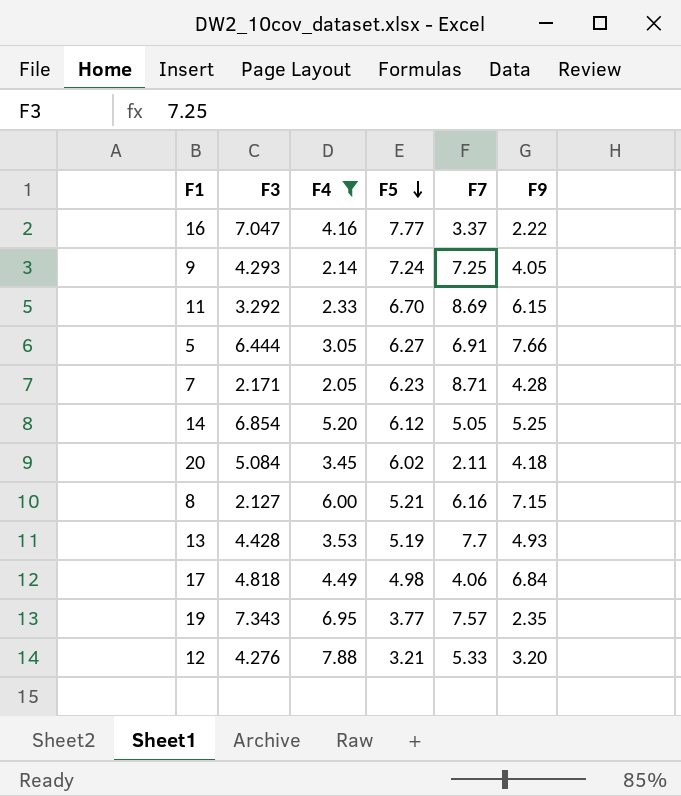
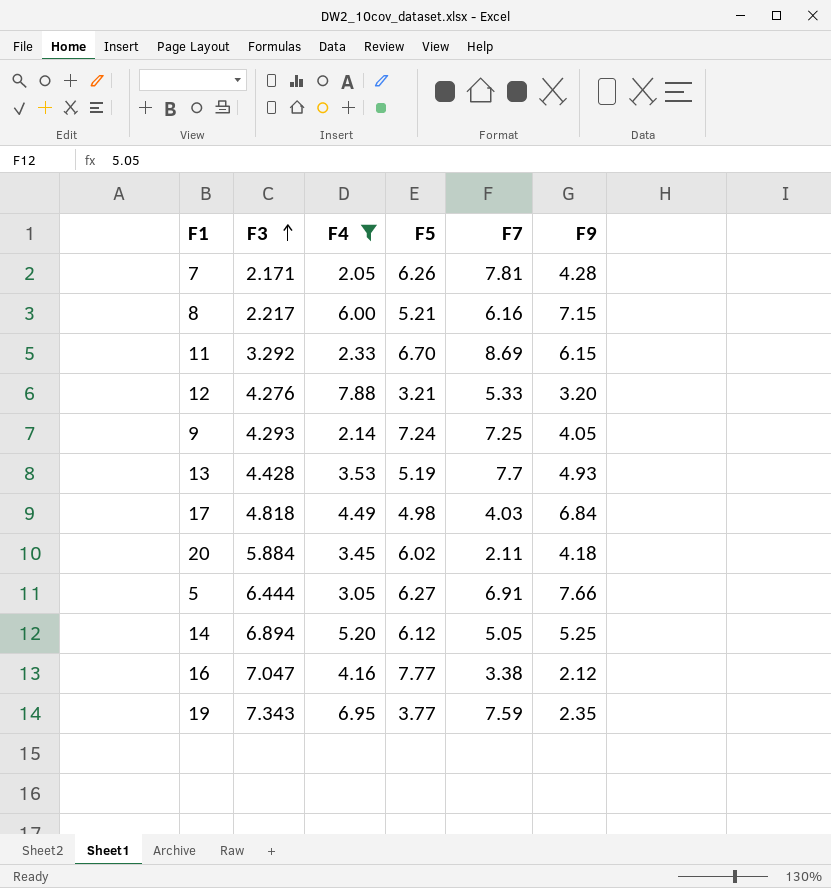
row order: F5 descending -> F3 ascending
7 | F5: 6.23 -> 6.26
7 | F7: 8.71 -> 7.81
8 | F3: 2.127 -> 2.217
17 | F7: 4.06 -> 4.03
20 | F3: 5.084 -> 5.884
14 | F3: 6.854 -> 6.894
16 | F7: 3.37 -> 3.38
16 | F9: 2.22 -> 2.12
19 | F7: 7.57 -> 7.59

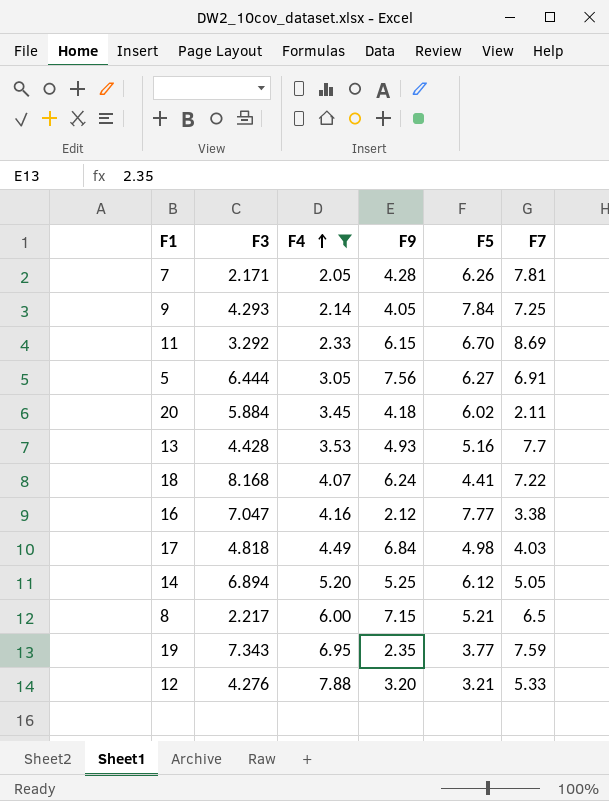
row order: F3 ascending -> F4 ascending
column F9 | position: 6 -> 4
9 | F5: 7.24 -> 7.84
5 | F9: 7.66 -> 7.56
13 | F5: 5.19 -> 5.16
row 18: none -> 8.168 | 4.07 | 6.24 | 4.41 | 7.22
8 | F7: 6.16 -> 6.5

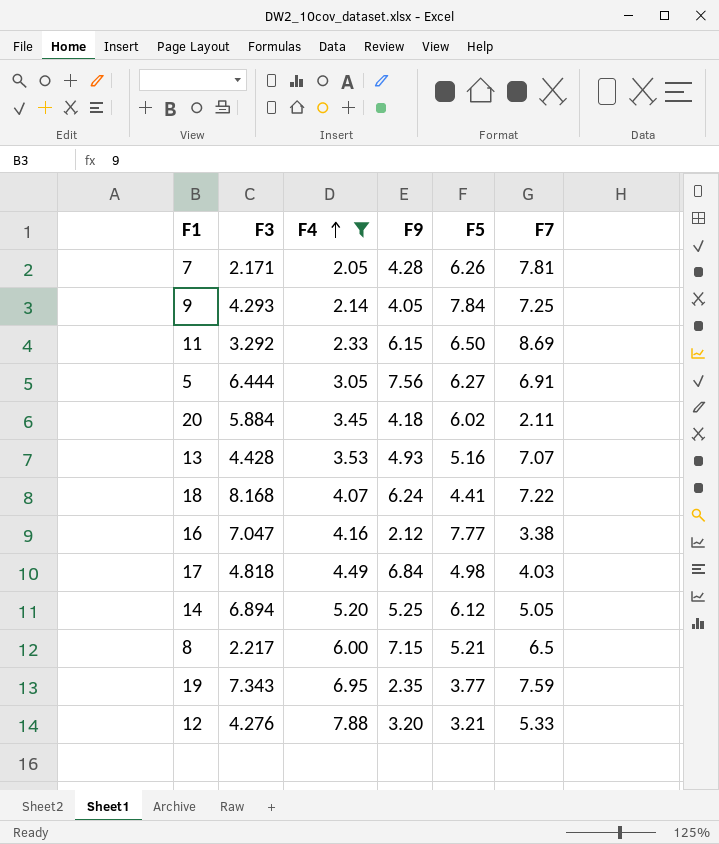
11 | F5: 6.70 -> 6.50
13 | F7: 7.7 -> 7.07

